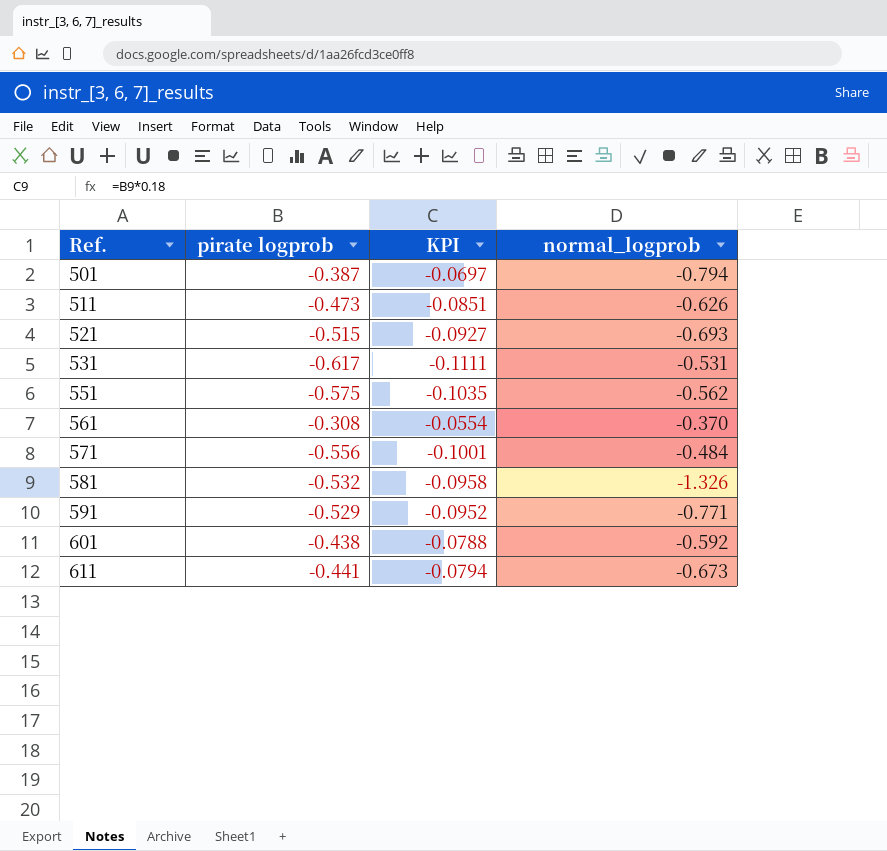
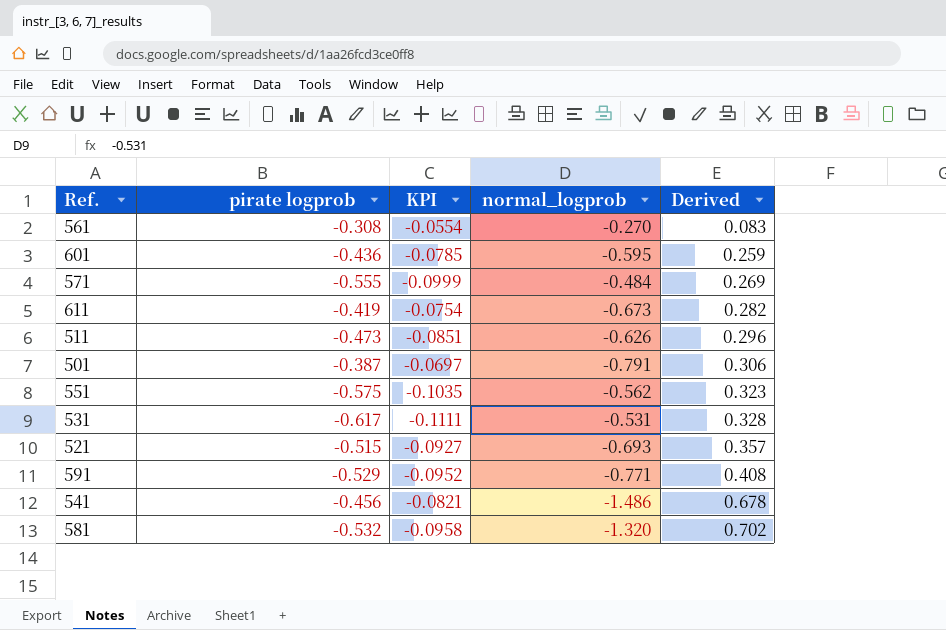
row order: Ref. ascending -> Derived ascending
column Derived | formula: none -> [pirate logprob] * [normal_logprob]
561 | normal_logprob: -0.370 -> -0.270
601 | pirate logprob: -0.438 -> -0.436
601 | KPI: -0.0788 -> -0.0785
601 | normal_logprob: -0.592 -> -0.595
571 | pirate logprob: -0.556 -> -0.555
571 | KPI: -0.1001 -> -0.0999
611 | pirate logprob: -0.441 -> -0.419
611 | KPI: -0.0794 -> -0.0754
501 | normal_logprob: -0.794 -> -0.791
row 541: none -> -0.456 | -0.0821 | -1.486 | 0.678
581 | normal_logprob: -1.326 -> -1.320

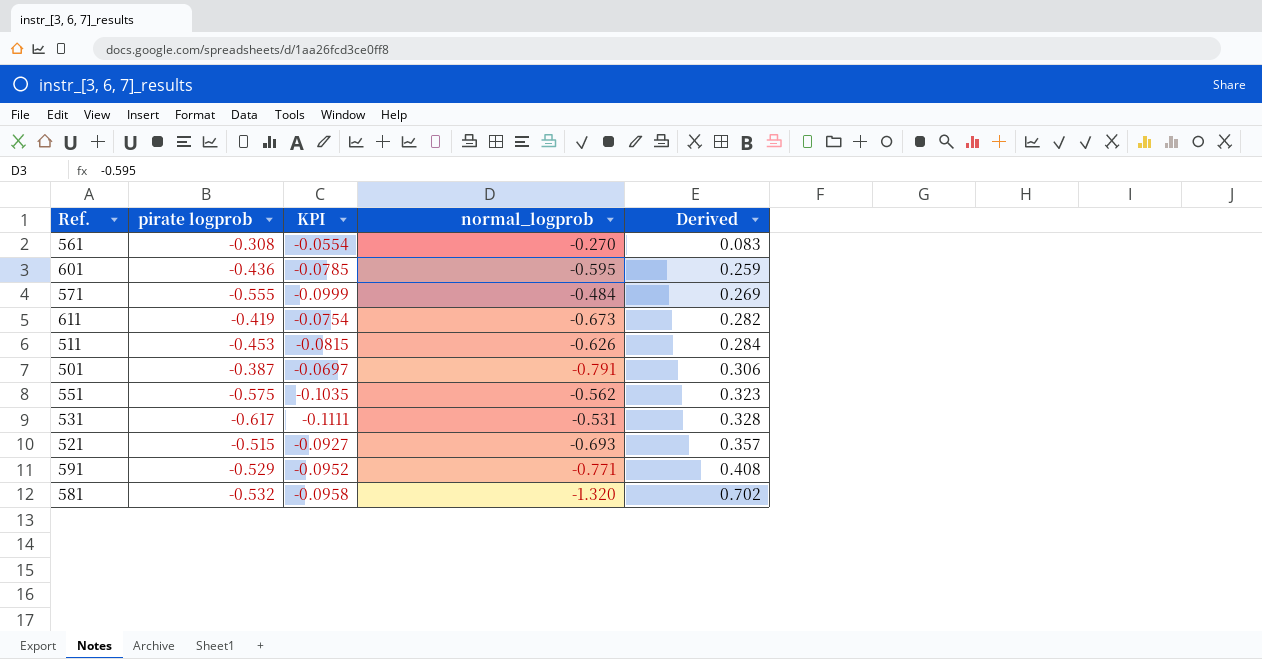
row 541: -0.456 | -0.0821 | -1.486 | 0.678 -> none
511 | pirate logprob: -0.473 -> -0.453
511 | KPI: -0.0851 -> -0.0815
511 | Derived: 0.296 -> 0.284

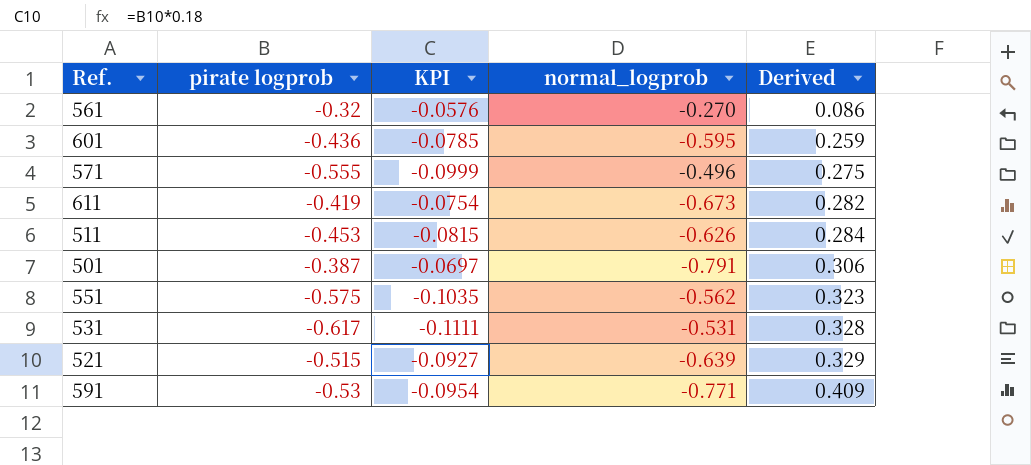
row 581: -0.532 | -0.0958 | -1.320 | 0.702 -> none
561 | pirate logprob: -0.308 -> -0.32
561 | KPI: -0.0554 -> -0.0576
561 | Derived: 0.083 -> 0.086
571 | normal_logprob: -0.484 -> -0.496
571 | Derived: 0.269 -> 0.275
521 | normal_logprob: -0.693 -> -0.639
521 | Derived: 0.357 -> 0.329
591 | pirate logprob: -0.529 -> -0.53
591 | KPI: -0.0952 -> -0.0954
591 | Derived: 0.408 -> 0.409

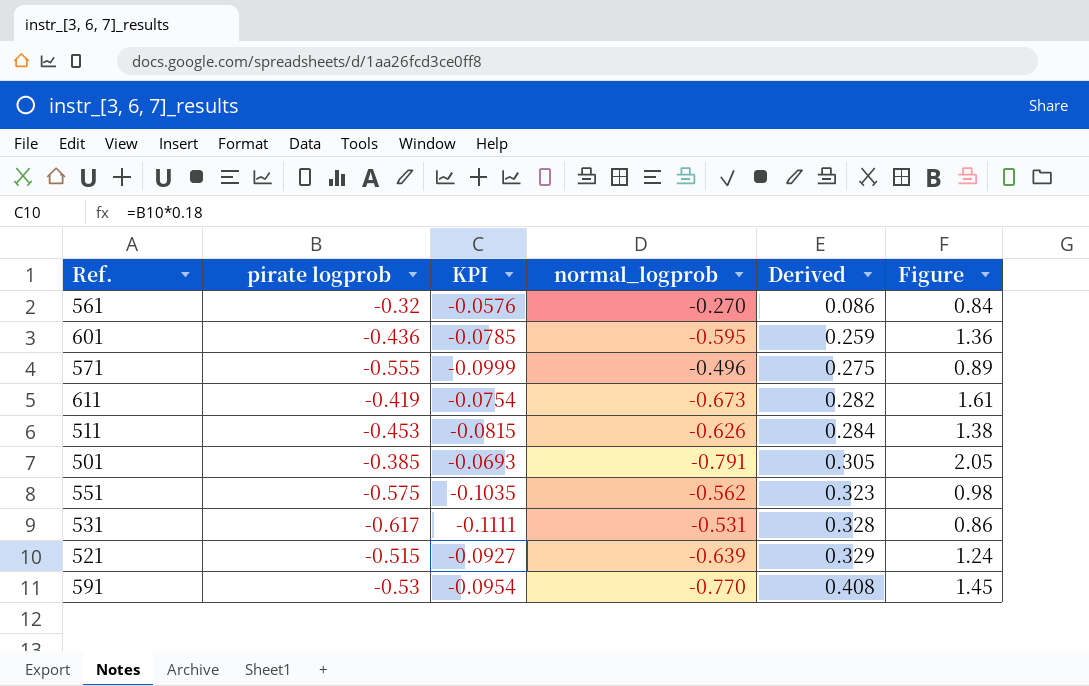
column Figure | formula: none -> [normal_logprob] / [pirate logprob]
501 | pirate logprob: -0.387 -> -0.385
501 | KPI: -0.0697 -> -0.0693
501 | Derived: 0.306 -> 0.305
591 | normal_logprob: -0.771 -> -0.770
591 | Derived: 0.409 -> 0.408

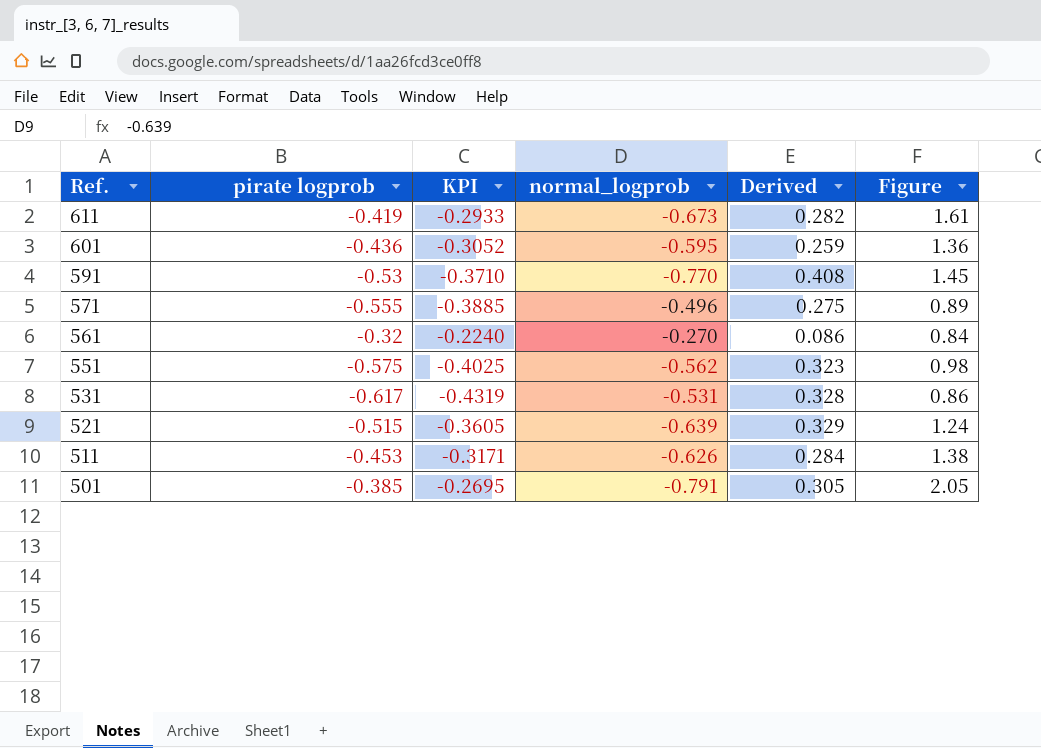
row order: Derived ascending -> Ref. descending
column KPI | formula: [pirate logprob] * 0.18 -> [pirate logprob] * 0.7

